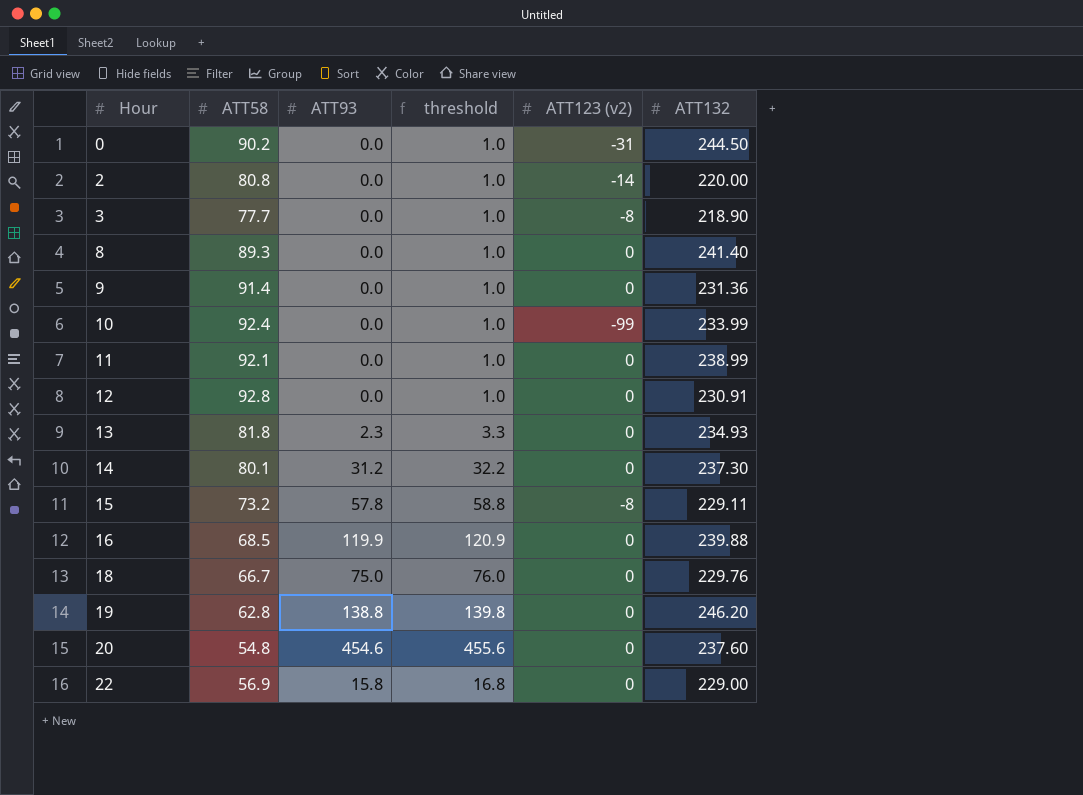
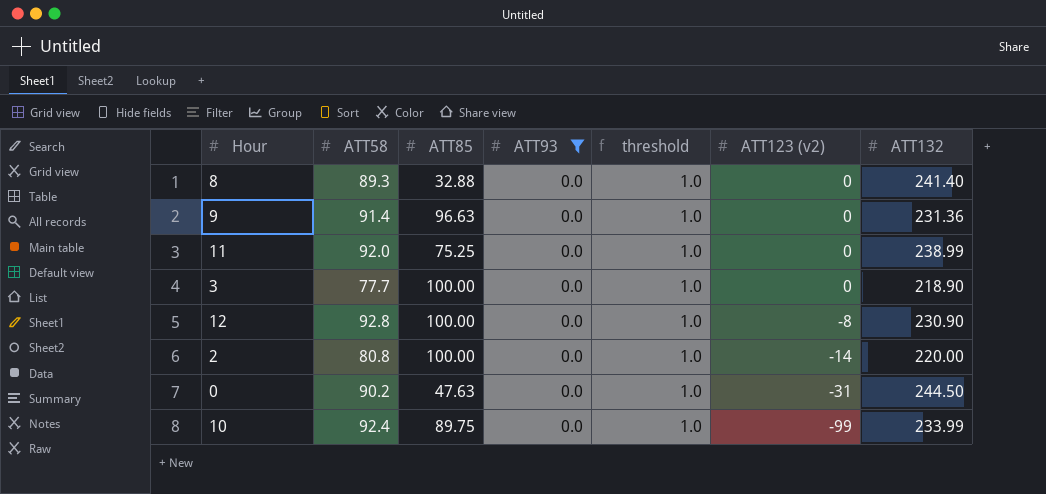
filter: none -> ATT93 = 0.0
row order: Hour ascending -> ATT123 (v2) descending
column ATT85 | position: none -> 3
11 | ATT58: 92.1 -> 92.0
3 | ATT123 (v2): -8 -> 0
12 | ATT123 (v2): 0 -> -8
12 | ATT132: 230.91 -> 230.90

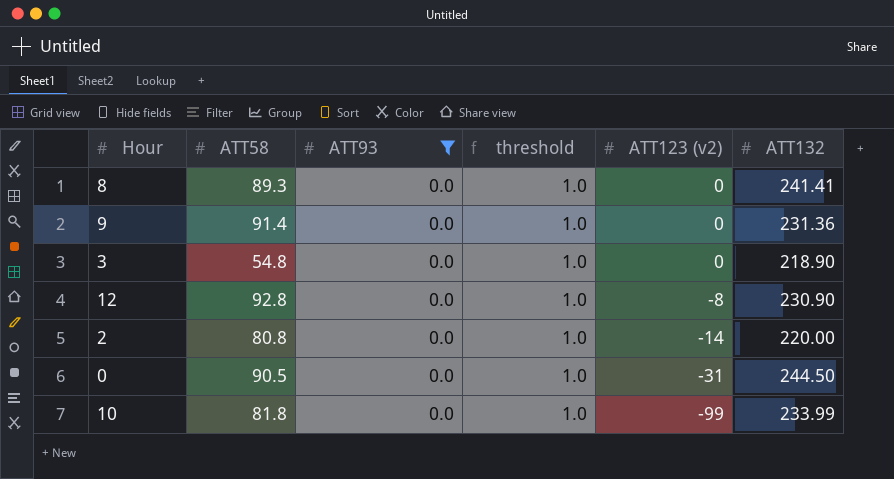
column ATT85 | position: 3 -> none
row 11: 92.0 | 75.25 | 0.0 | 1.0 | 0 | 238.99 -> none
8 | ATT132: 241.40 -> 241.41
3 | ATT58: 77.7 -> 54.8
0 | ATT58: 90.2 -> 90.5
10 | ATT58: 92.4 -> 81.8

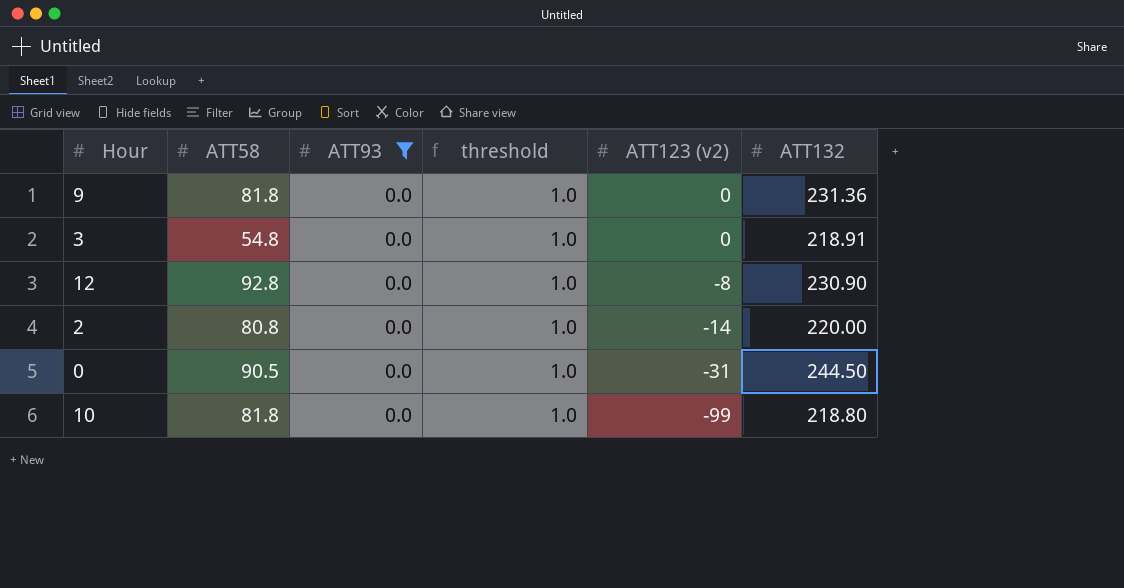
row 8: 89.3 | 0.0 | 1.0 | 0 | 241.41 -> none
9 | ATT58: 91.4 -> 81.8
3 | ATT132: 218.90 -> 218.91
10 | ATT132: 233.99 -> 218.80

